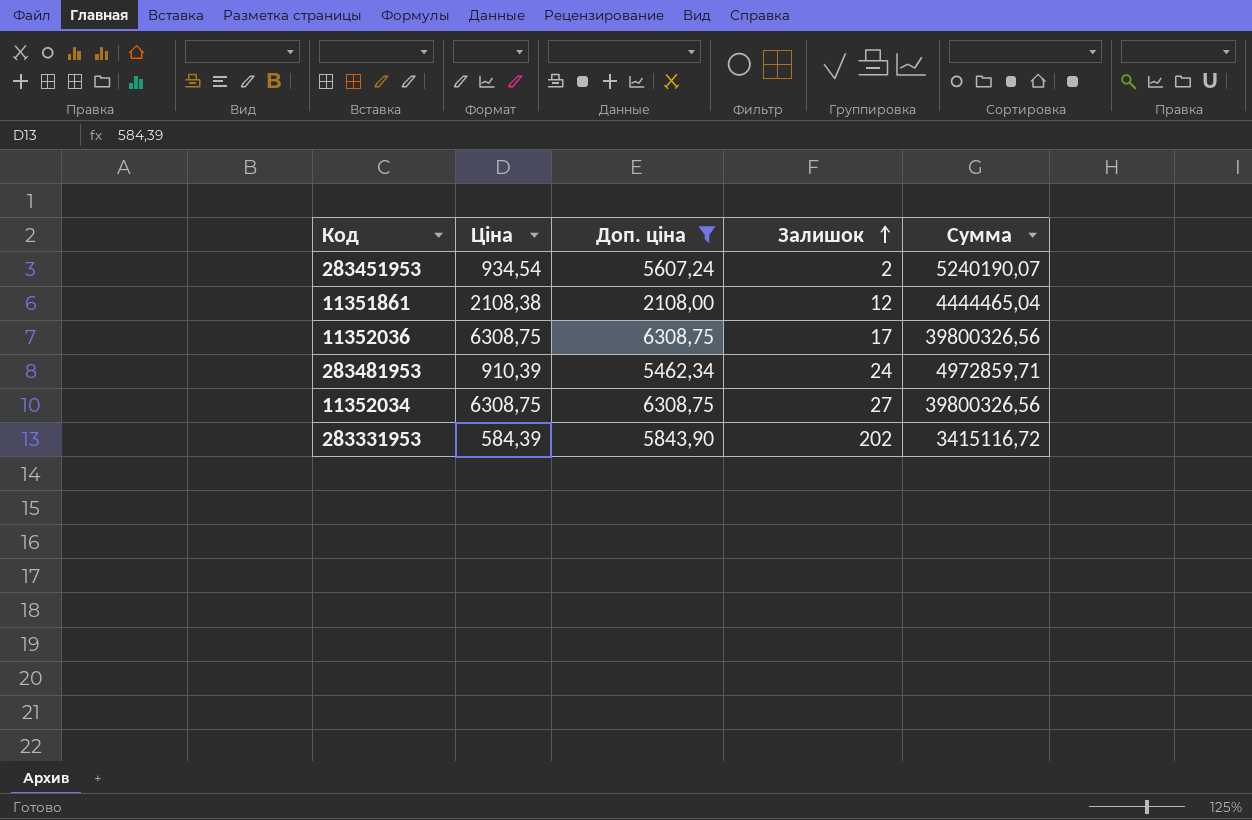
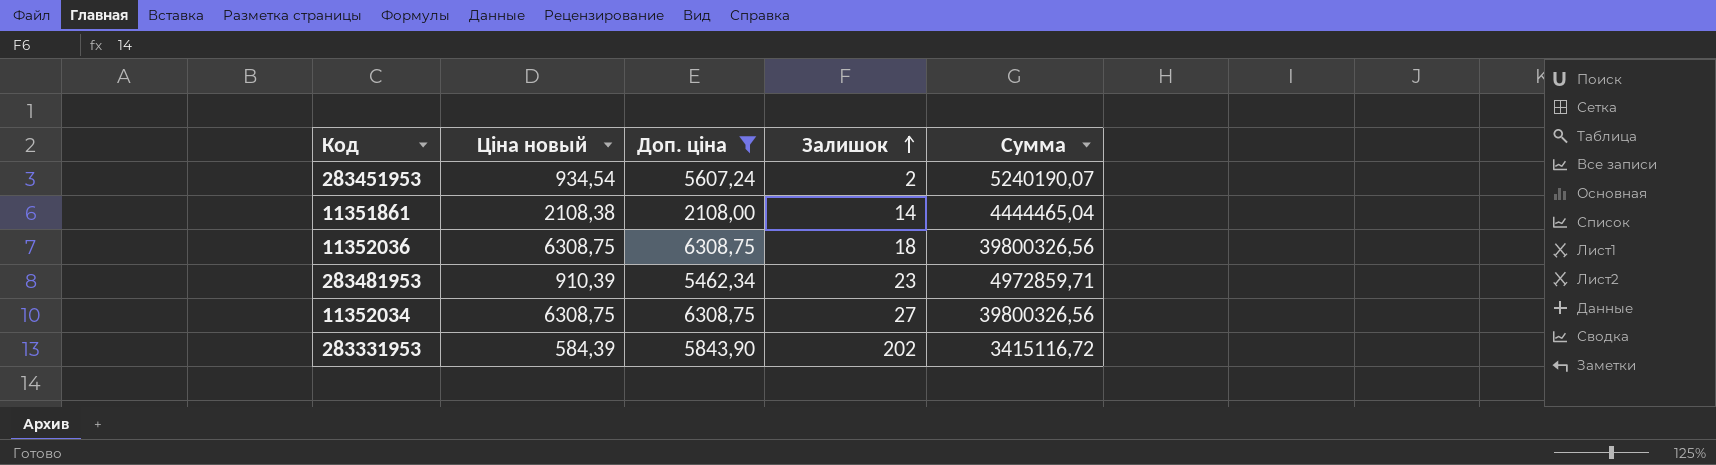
column name: Ціна -> Ціна новый
11351861 | Залишок: 12 -> 14
11352036 | Залишок: 17 -> 18
283481953 | Залишок: 24 -> 23

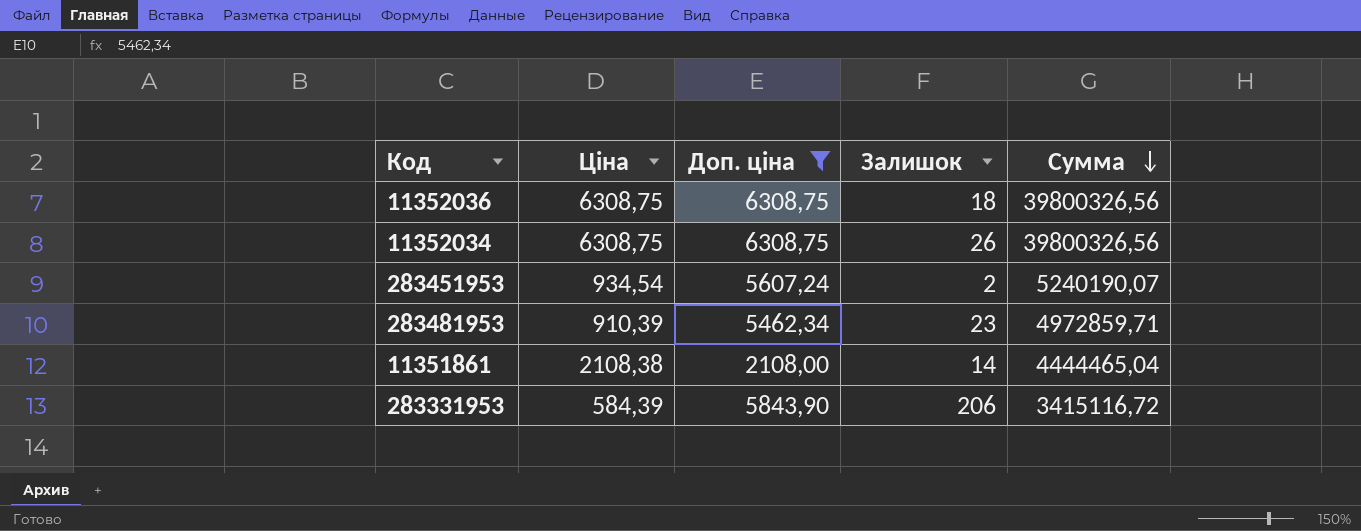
row order: Залишок ascending -> Сумма descending
column name: Ціна новый -> Ціна
11352034 | Залишок: 27 -> 26
283331953 | Залишок: 202 -> 206

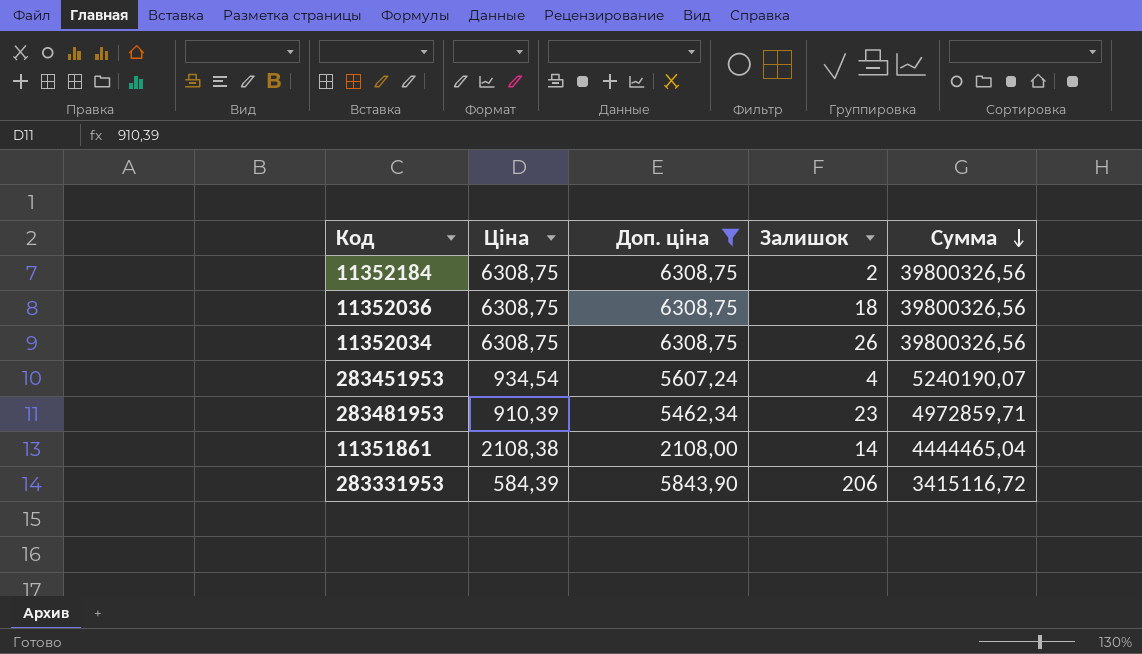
row 11352184: none -> 6308,75 | 6308,75 | 2 | 39800326,56
283451953 | Залишок: 2 -> 4

